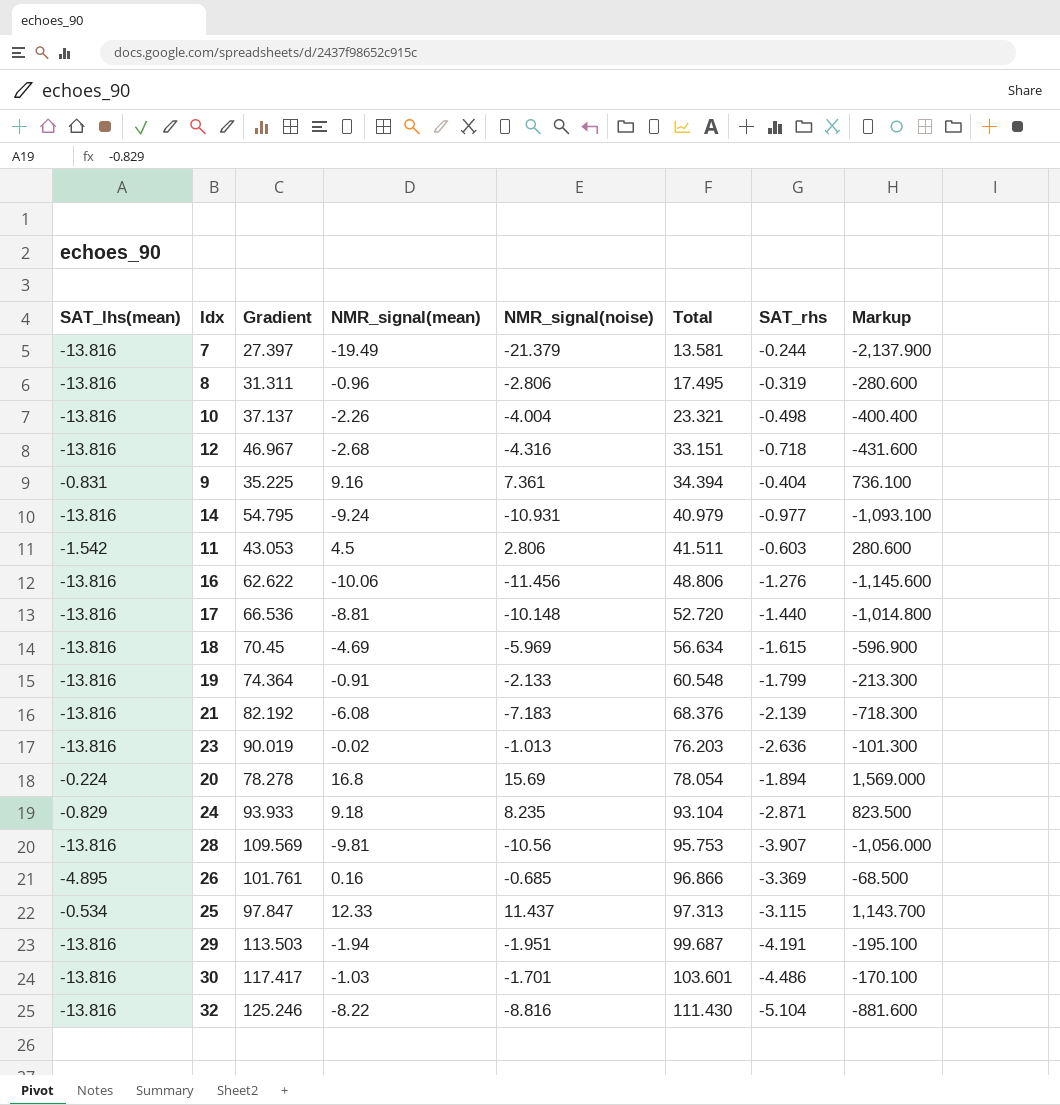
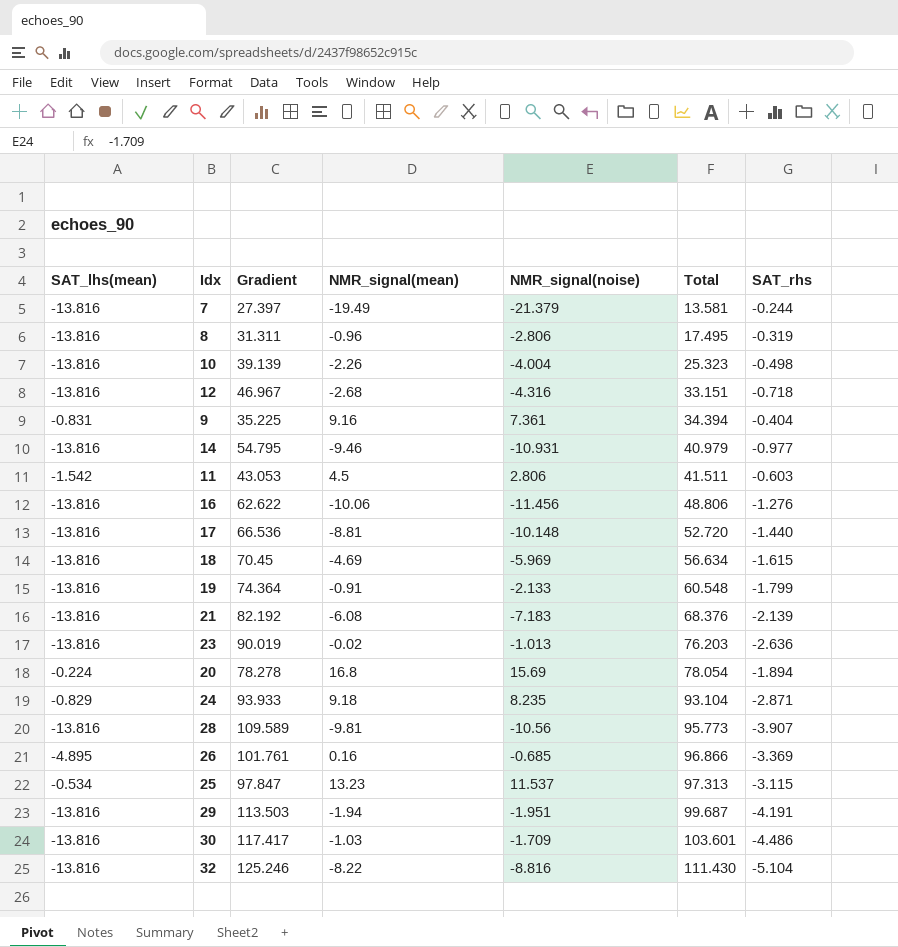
column Markup | formula: [NMR_signal(noise)] * 100 -> none
10 | Gradient: 37.137 -> 39.139
10 | Total: 23.321 -> 25.323
14 | NMR_signal(mean): -9.24 -> -9.46
28 | Gradient: 109.569 -> 109.589
28 | Total: 95.753 -> 95.773
25 | NMR_signal(mean): 12.33 -> 13.23
25 | NMR_signal(noise): 11.437 -> 11.537
30 | NMR_signal(noise): -1.701 -> -1.709

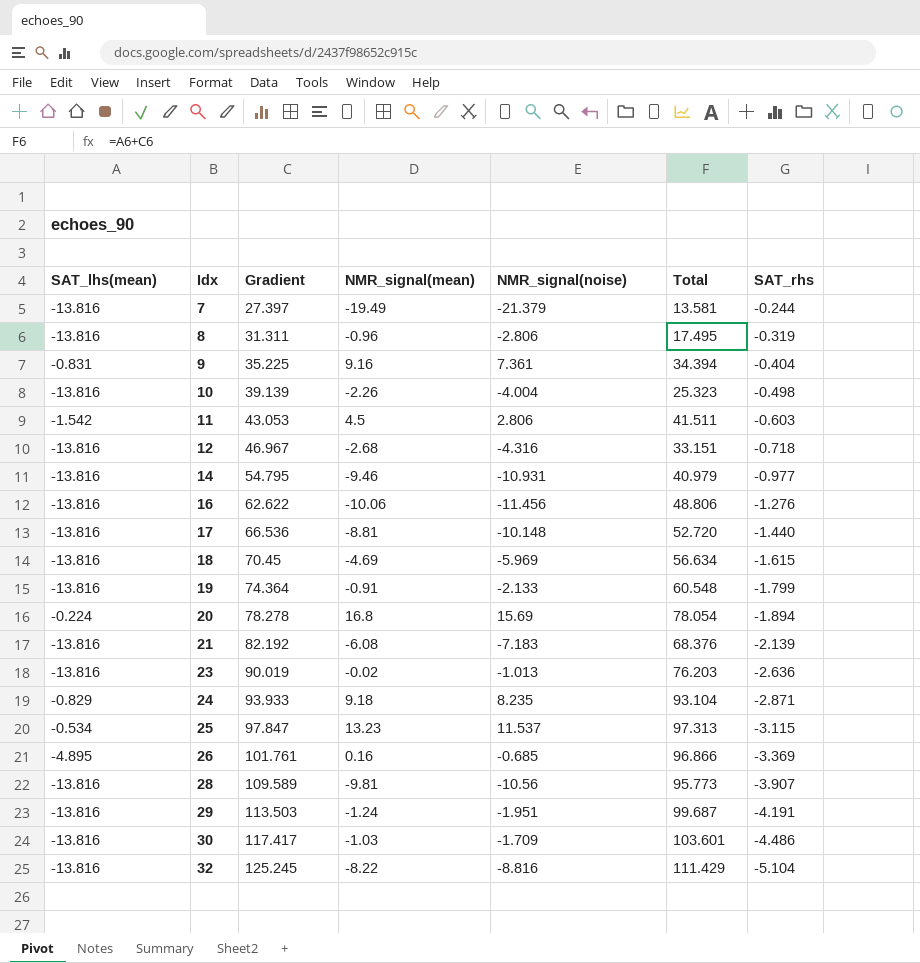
row order: Total ascending -> Idx ascending
29 | NMR_signal(mean): -1.94 -> -1.24
32 | Gradient: 125.246 -> 125.245
32 | Total: 111.430 -> 111.429

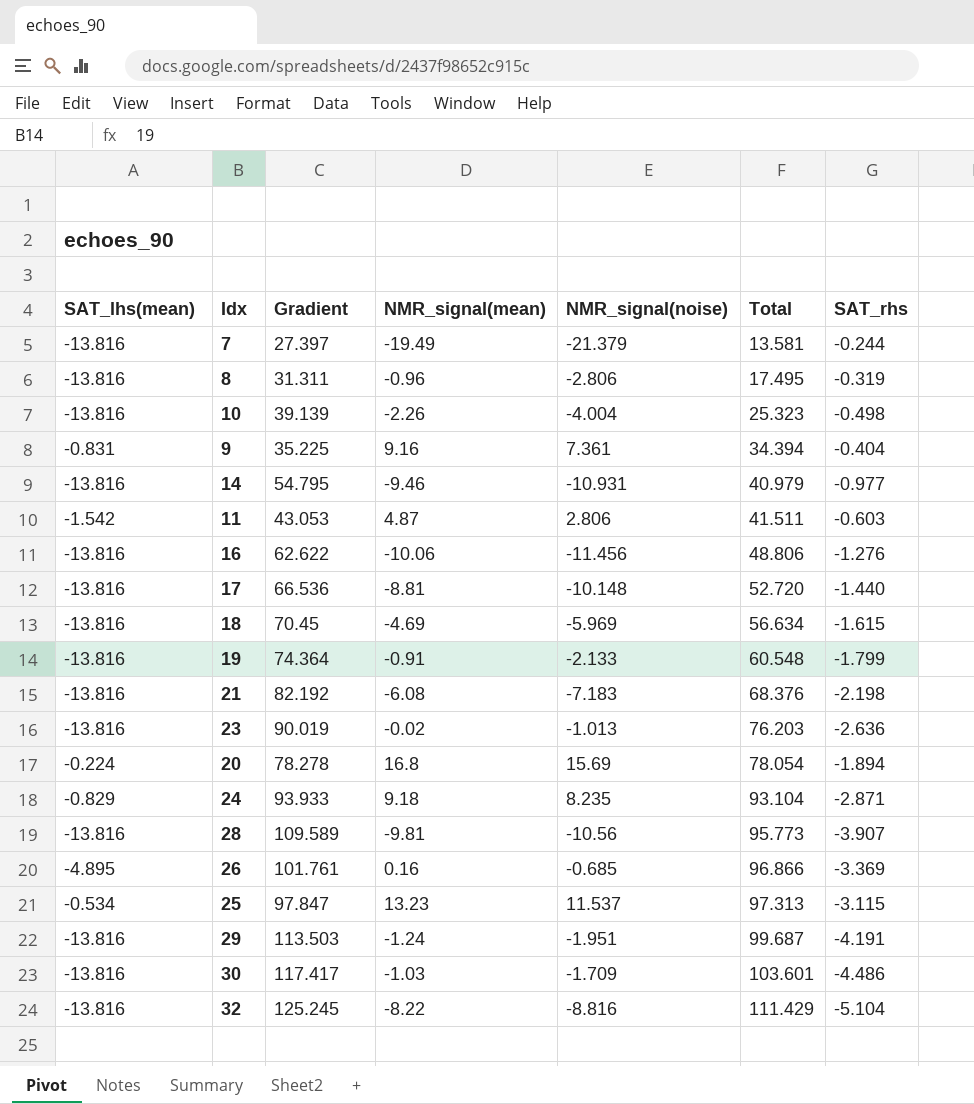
row order: Idx ascending -> Total ascending
row 12: -13.816 | 46.967 | -2.68 | -4.316 | 33.151 | -0.718 -> none
11 | NMR_signal(mean): 4.5 -> 4.87
21 | SAT_rhs: -2.139 -> -2.198

